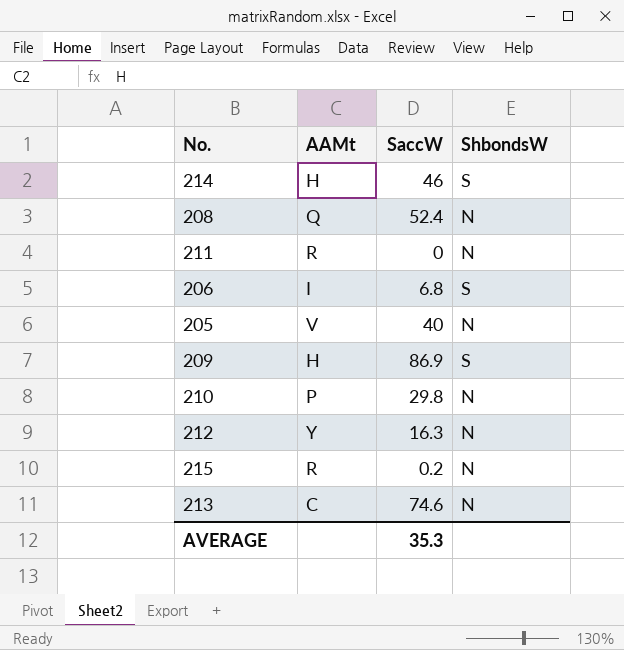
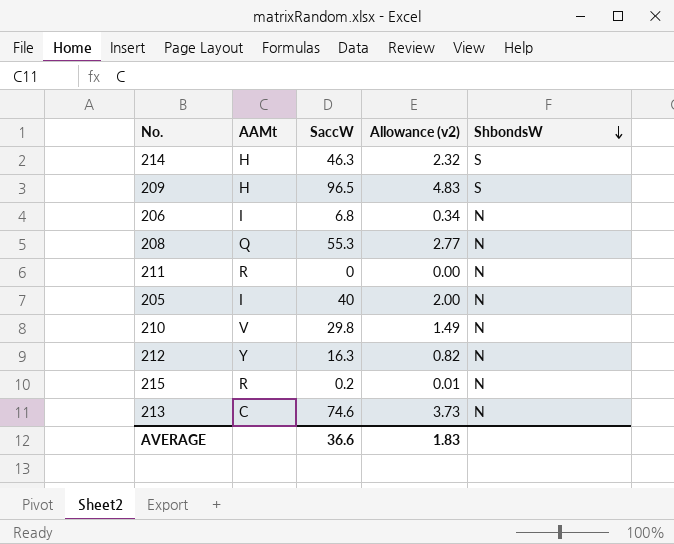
row order: none -> ShbondsW descending
column Allowance (v2) | formula: none -> [SaccW] * 0.05
214 | SaccW: 46 -> 46.3
209 | SaccW: 86.9 -> 96.5
206 | ShbondsW: S -> N
208 | SaccW: 52.4 -> 55.3
205 | AAMt: V -> I
210 | AAMt: P -> V
AVERAGE | SaccW: 35.3 -> 36.6

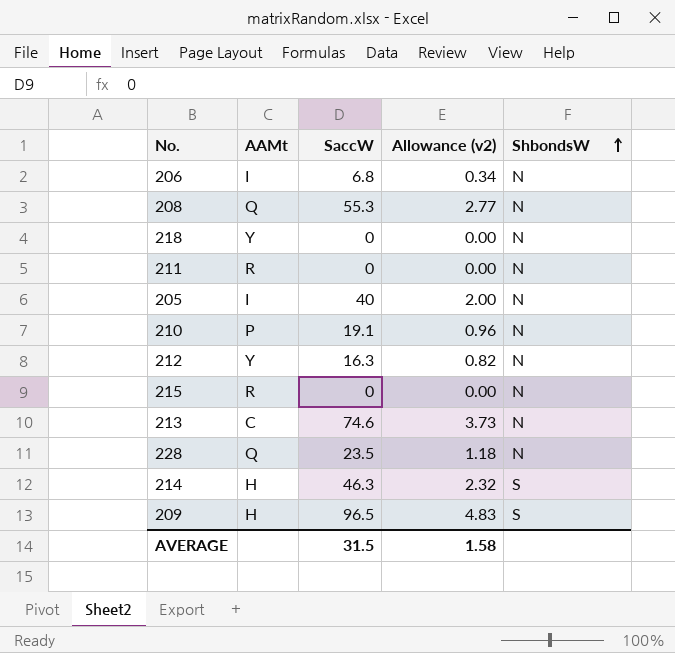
row order: ShbondsW descending -> ShbondsW ascending
row 218: none -> Y | 0 | 0.00 | N
210 | AAMt: V -> P
210 | SaccW: 29.8 -> 19.1
210 | Allowance (v2): 1.49 -> 0.96
215 | SaccW: 0.2 -> 0
215 | Allowance (v2): 0.01 -> 0.00
row 228: none -> Q | 23.5 | 1.18 | N
AVERAGE | SaccW: 36.6 -> 31.5
AVERAGE | Allowance (v2): 1.83 -> 1.58

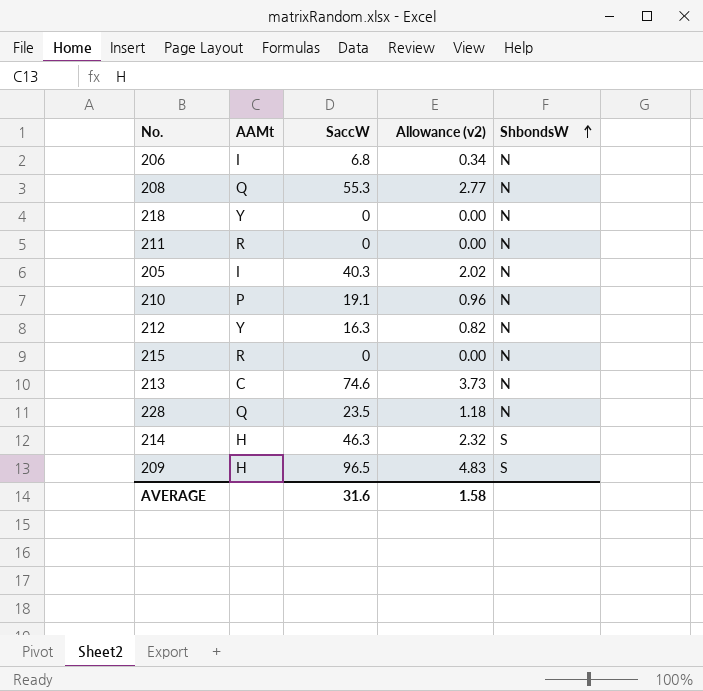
205 | SaccW: 40 -> 40.3
205 | Allowance (v2): 2.00 -> 2.02
AVERAGE | SaccW: 31.5 -> 31.6

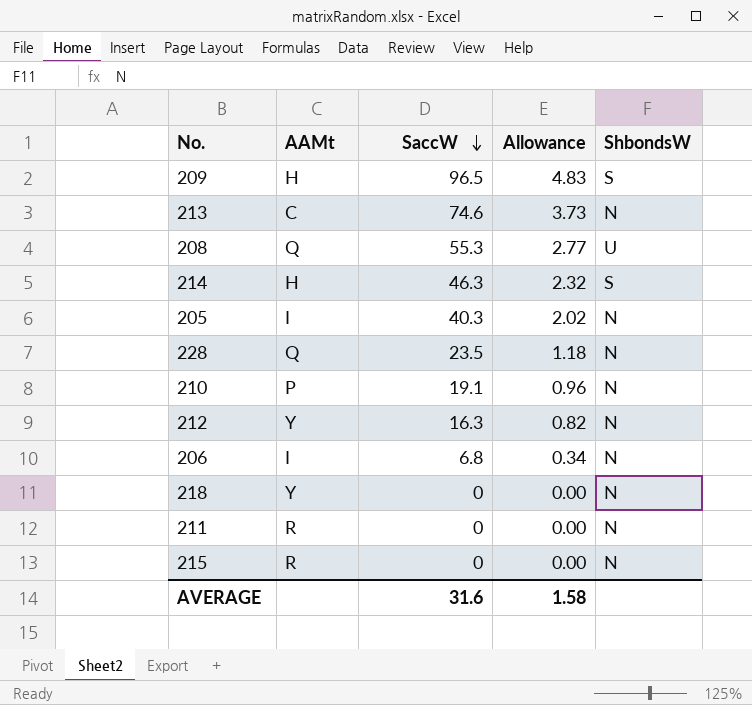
row order: ShbondsW ascending -> SaccW descending
column name: Allowance (v2) -> Allowance
208 | ShbondsW: N -> U

